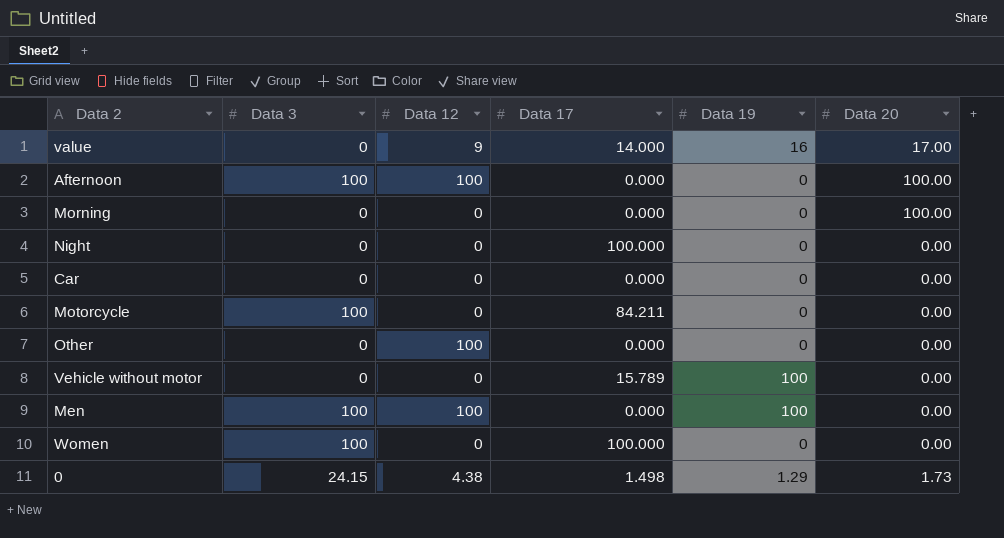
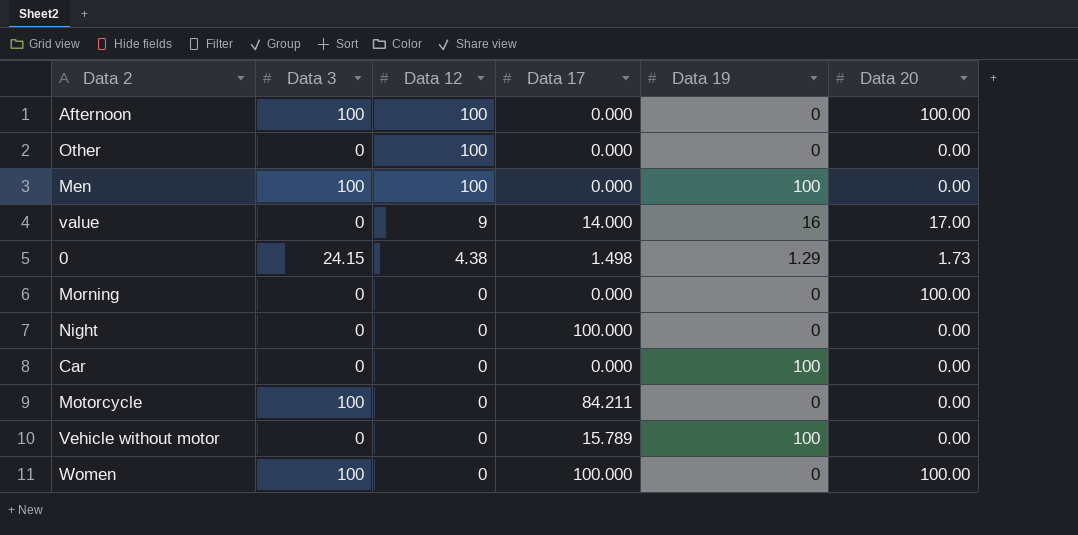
row order: none -> Data 12 descending
Car | Data 19: 0 -> 100
Women | Data 20: 0.00 -> 100.00

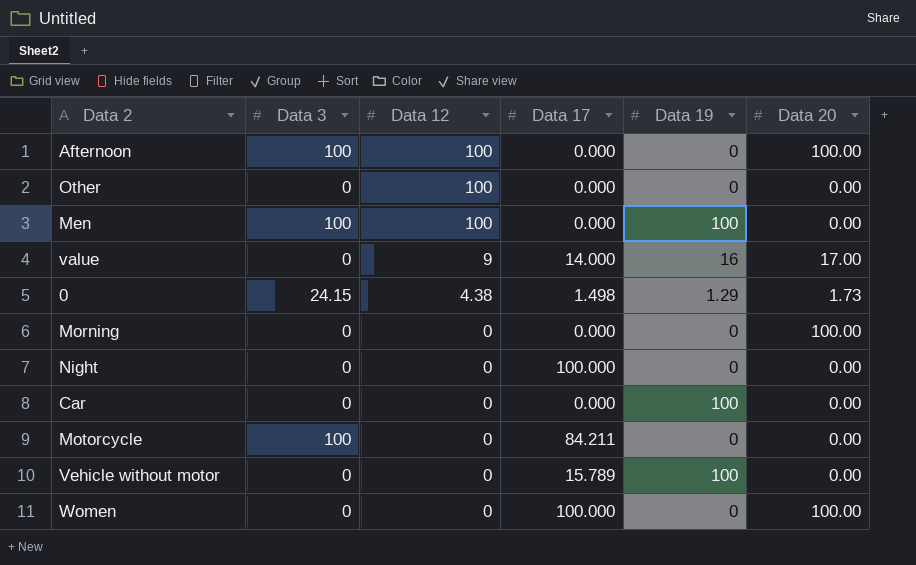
Women | Data 3: 100 -> 0

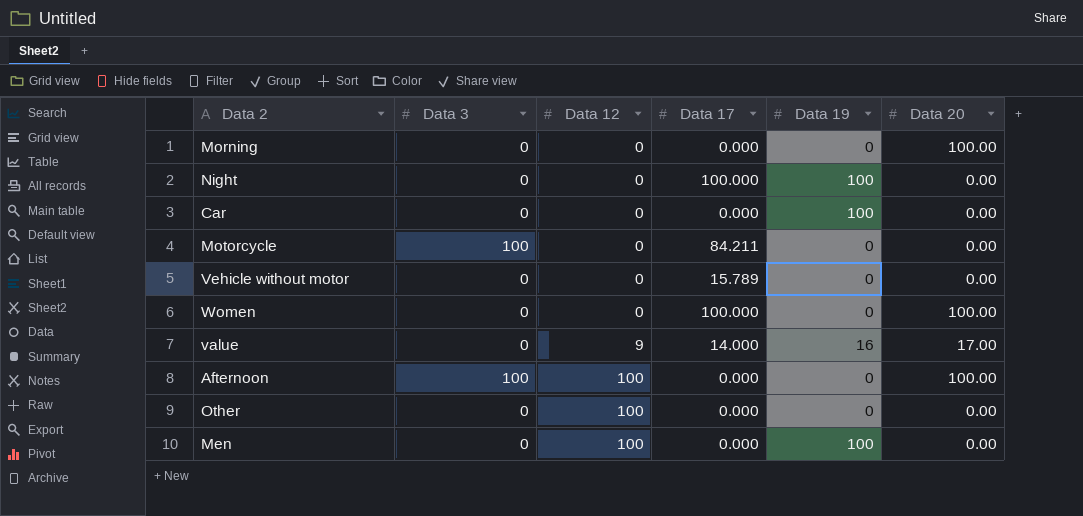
row order: Data 12 descending -> Data 12 ascending
row 0: 24.15 | 4.38 | 1.498 | 1.29 | 1.73 -> none
Night | Data 19: 0 -> 100
Vehicle without motor | Data 19: 100 -> 0
Men | Data 3: 100 -> 0

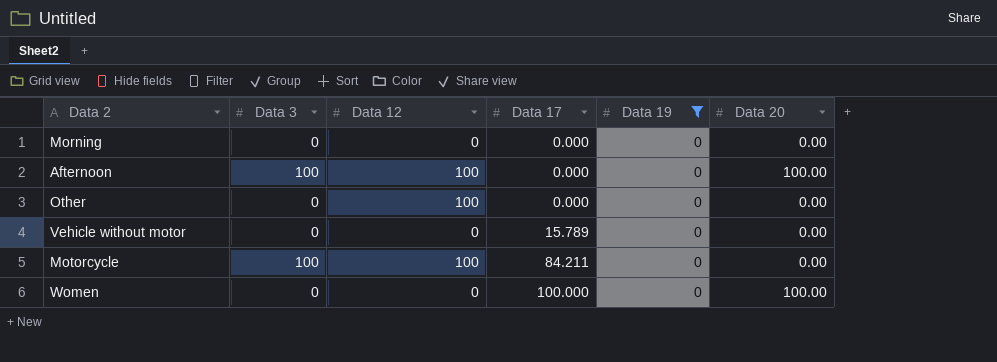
filter: none -> Data 19 = 0
row order: Data 12 ascending -> Data 17 ascending
Morning | Data 20: 100.00 -> 0.00
Motorcycle | Data 12: 0 -> 100

